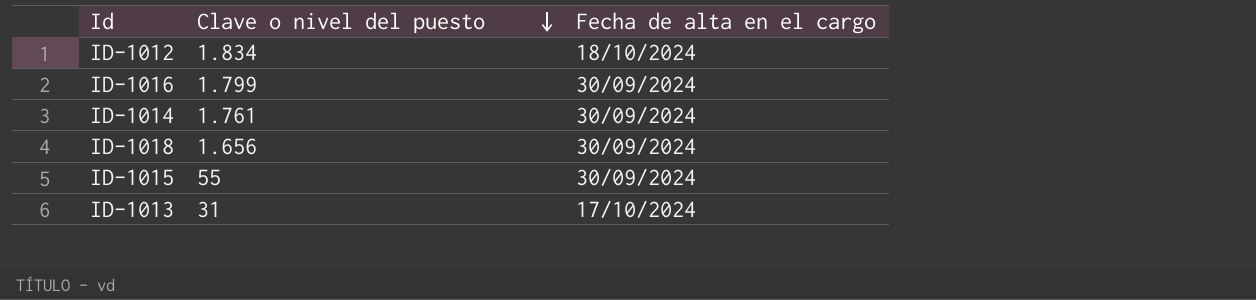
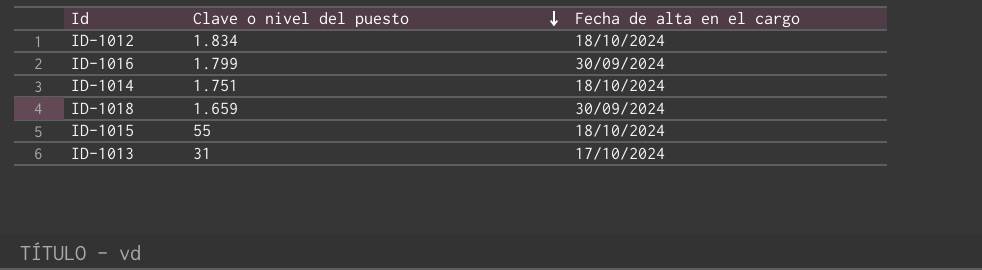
ID-1014 | Clave o nivel del puesto: 1.761 -> 1.751
ID-1014 | Fecha de alta en el cargo: 30/09/2024 -> 18/10/2024
ID-1018 | Clave o nivel del puesto: 1.656 -> 1.659
ID-1015 | Fecha de alta en el cargo: 30/09/2024 -> 18/10/2024

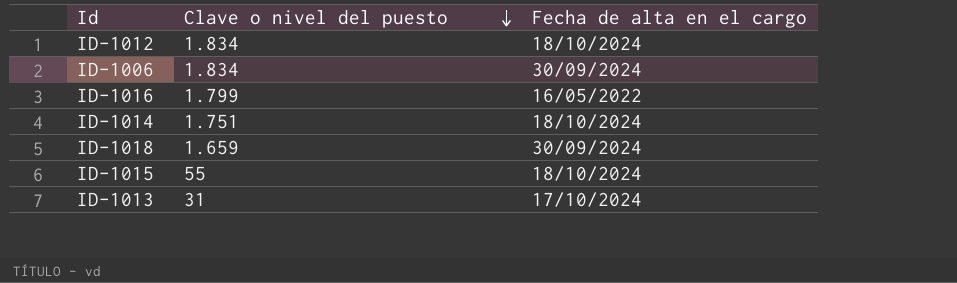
row ID-1006: none -> 1.834 | 30/09/2024
ID-1016 | Fecha de alta en el cargo: 30/09/2024 -> 16/05/2022

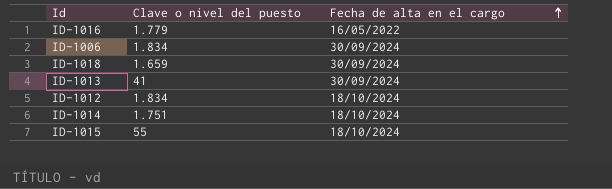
row order: Clave o nivel del puesto descending -> Fecha de alta en el cargo ascending
ID-1016 | Clave o nivel del puesto: 1.799 -> 1.779
ID-1013 | Clave o nivel del puesto: 31 -> 41
ID-1013 | Fecha de alta en el cargo: 17/10/2024 -> 30/09/2024

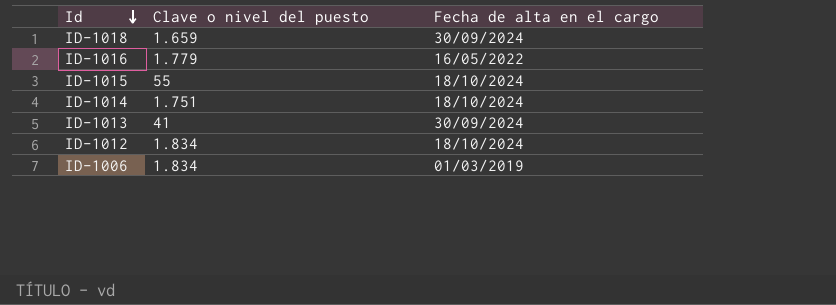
row order: Fecha de alta en el cargo ascending -> Id descending
ID-1006 | Fecha de alta en el cargo: 30/09/2024 -> 01/03/2019

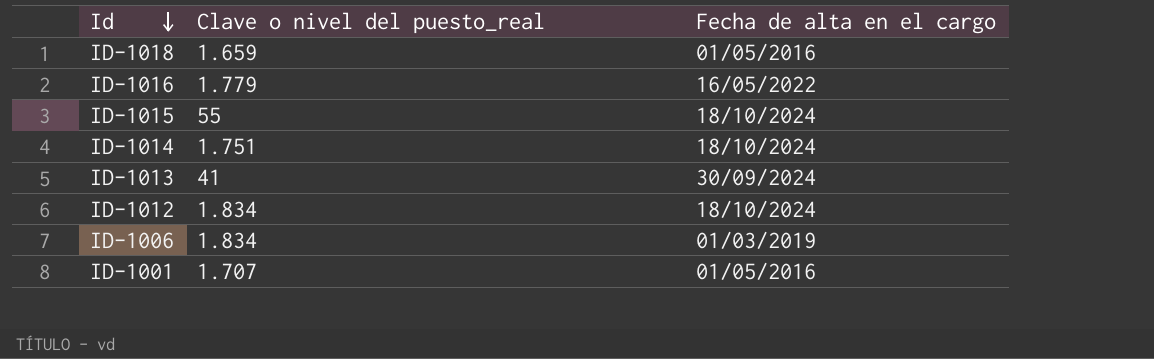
column name: Clave o nivel del puesto -> Clave o nivel del puesto_real
ID-1018 | Fecha de alta en el cargo: 30/09/2024 -> 01/05/2016
row ID-1001: none -> 1.707 | 01/05/2016

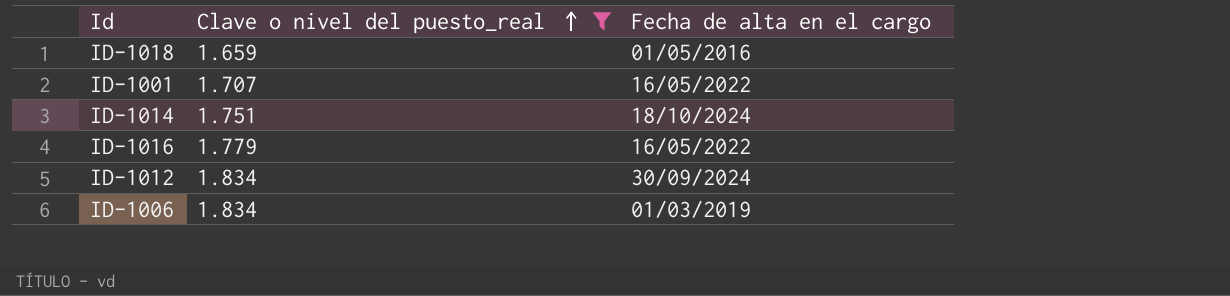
filter: none -> Clave o nivel del puesto_real >= 1.659
row order: Id descending -> Clave o nivel del puesto_real ascending
ID-1001 | Fecha de alta en el cargo: 01/05/2016 -> 16/05/2022
ID-1012 | Fecha de alta en el cargo: 18/10/2024 -> 30/09/2024

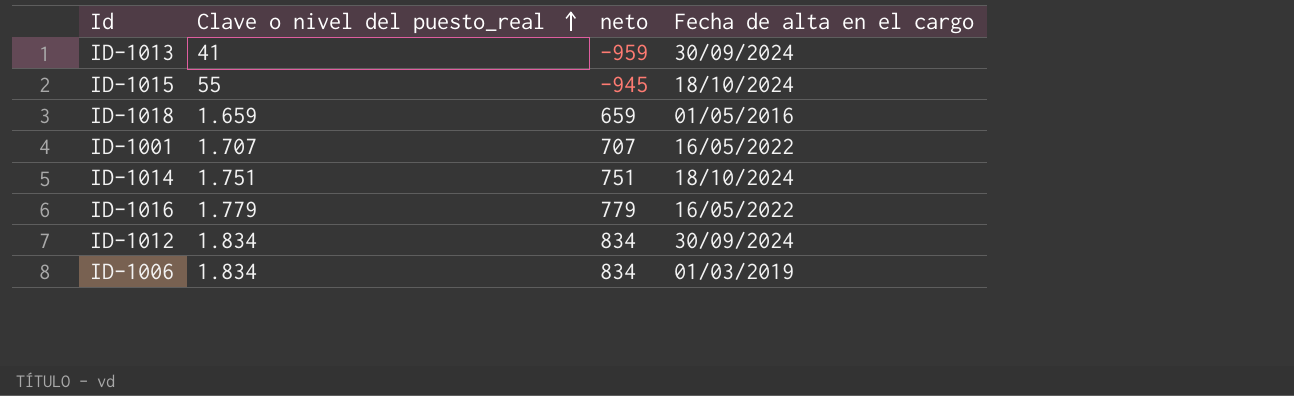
filter: Clave o nivel del puesto_real >= 1.659 -> none
column neto | formula: none -> [Clave o nivel del puesto_real] - 1000

